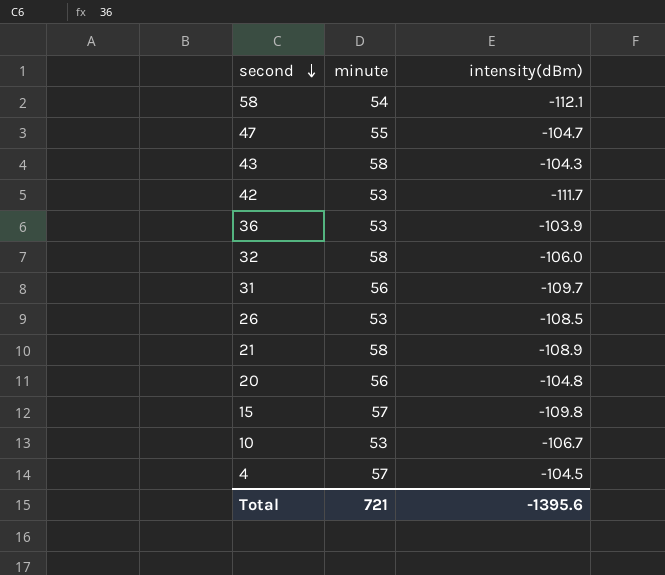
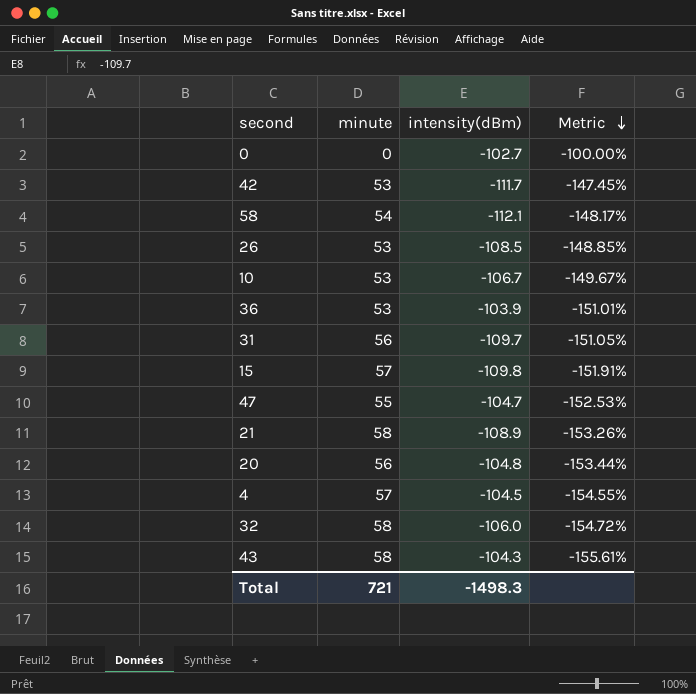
row order: second descending -> Metric descending
column Metric | formula: none -> ([minute] - [intensity(dBm)]) / [intensity(dBm)]
row 0: none -> 0 | -102.7 | -100.00%
Total | intensity(dBm): -1395.6 -> -1498.3

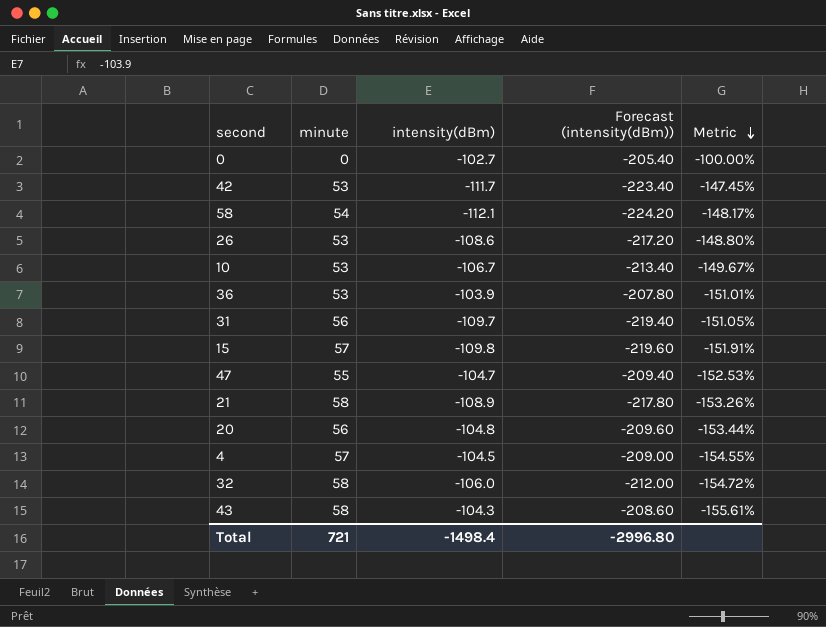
column Forecast (intensity(dBm)) | formula: none -> [intensity(dBm)] * 2
26 | intensity(dBm): -108.5 -> -108.6
26 | Metric: -148.85% -> -148.80%
Total | intensity(dBm): -1498.3 -> -1498.4

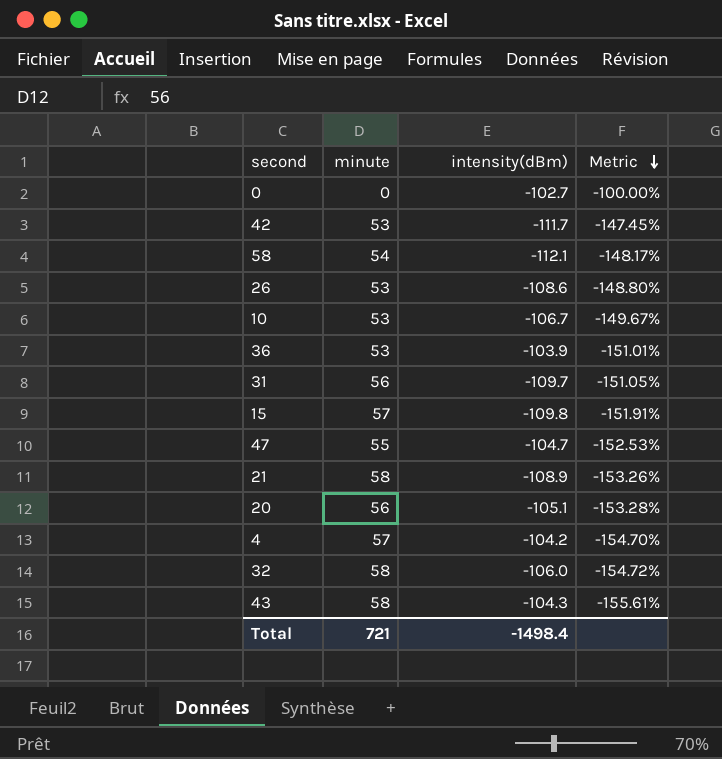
column Forecast (intensity(dBm)) | formula: [intensity(dBm)] * 2 -> none
20 | intensity(dBm): -104.8 -> -105.1
20 | Metric: -153.44% -> -153.28%
4 | intensity(dBm): -104.5 -> -104.2
4 | Metric: -154.55% -> -154.70%

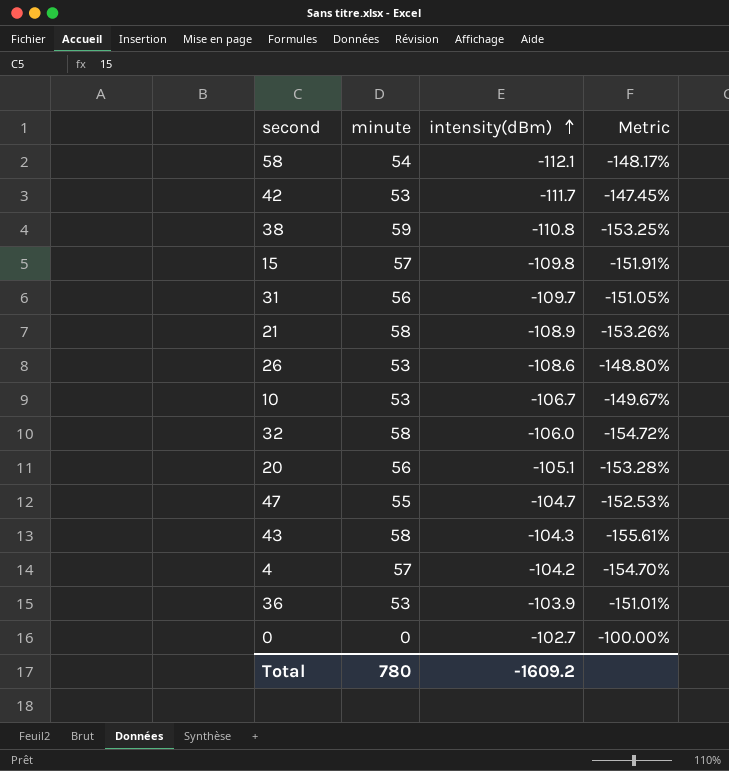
row order: Metric descending -> intensity(dBm) ascending
row 38: none -> 59 | -110.8 | -153.25%
Total | minute: 721 -> 780
Total | intensity(dBm): -1498.4 -> -1609.2

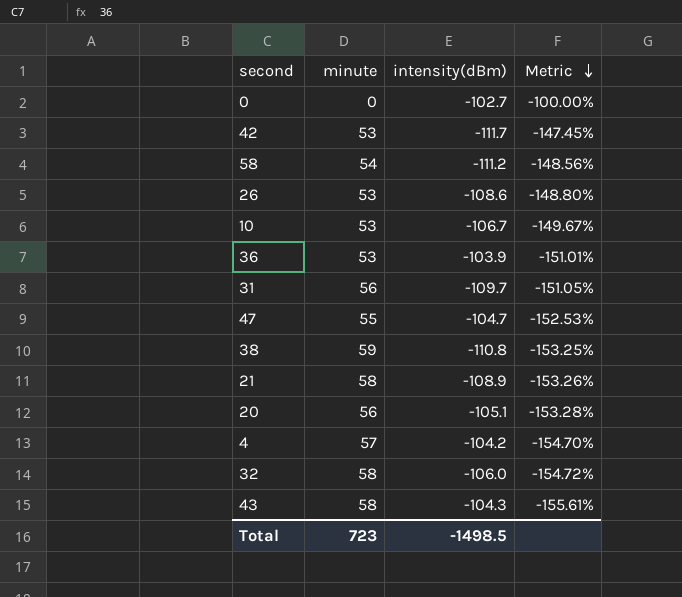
row order: intensity(dBm) ascending -> Metric descending
row 15: 57 | -109.8 | -151.91% -> none
58 | intensity(dBm): -112.1 -> -111.2
58 | Metric: -148.17% -> -148.56%
Total | minute: 780 -> 723
Total | intensity(dBm): -1609.2 -> -1498.5

